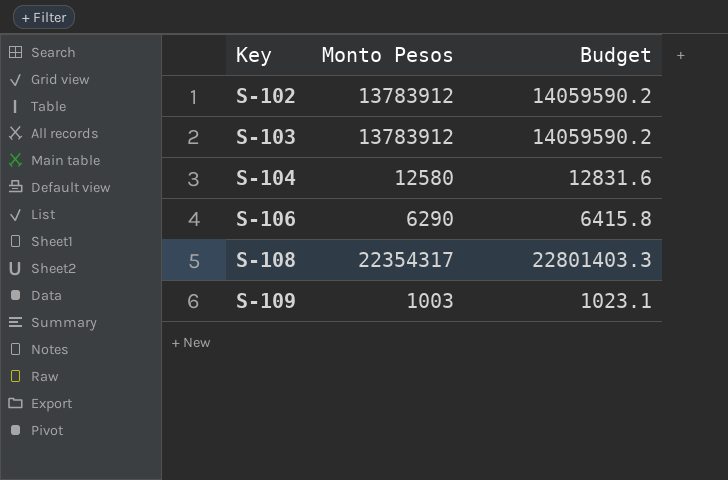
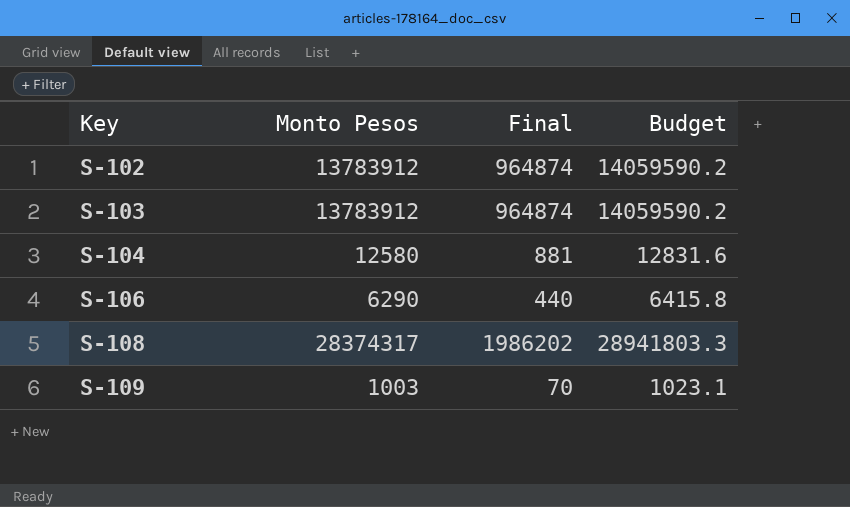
column Final | formula: none -> [Monto Pesos] * 0.07
S-108 | Monto Pesos: 22354317 -> 28374317
S-108 | Budget: 22801403.3 -> 28941803.3

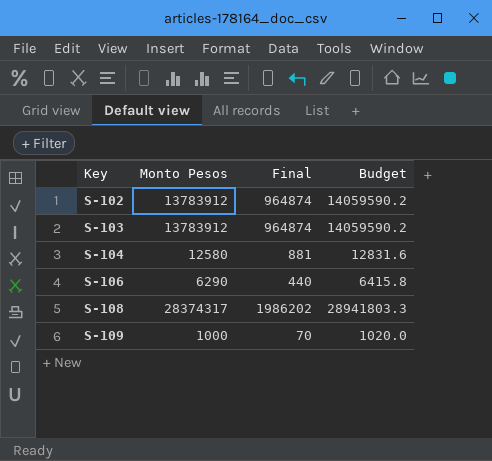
S-109 | Monto Pesos: 1003 -> 1000
S-109 | Budget: 1023.1 -> 1020.0

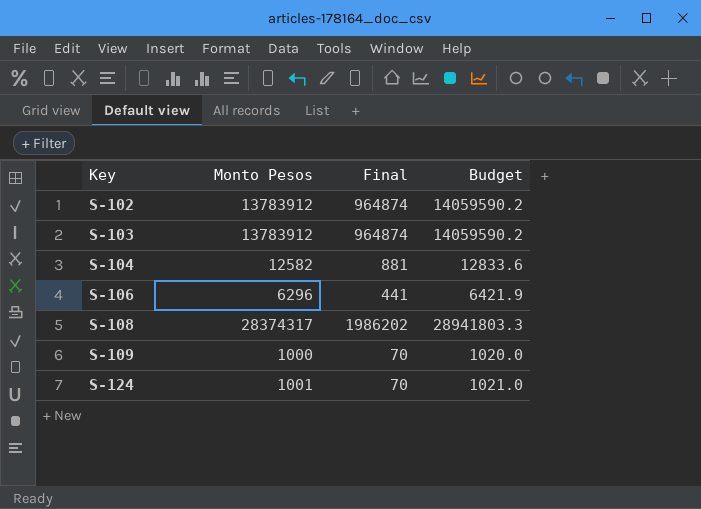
S-104 | Monto Pesos: 12580 -> 12582
S-104 | Budget: 12831.6 -> 12833.6
S-106 | Monto Pesos: 6290 -> 6296
S-106 | Final: 440 -> 441
S-106 | Budget: 6415.8 -> 6421.9
row S-124: none -> 1001 | 70 | 1021.0

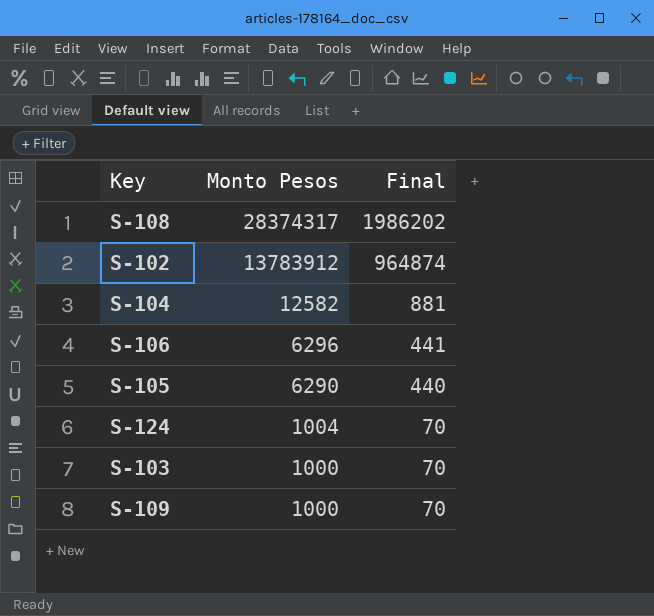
row order: Key ascending -> Monto Pesos descending
column Budget | formula: [Monto Pesos] * 1.02 -> none
row S-105: none -> 6290 | 440
S-124 | Monto Pesos: 1001 -> 1004
S-103 | Monto Pesos: 13783912 -> 1000
S-103 | Final: 964874 -> 70

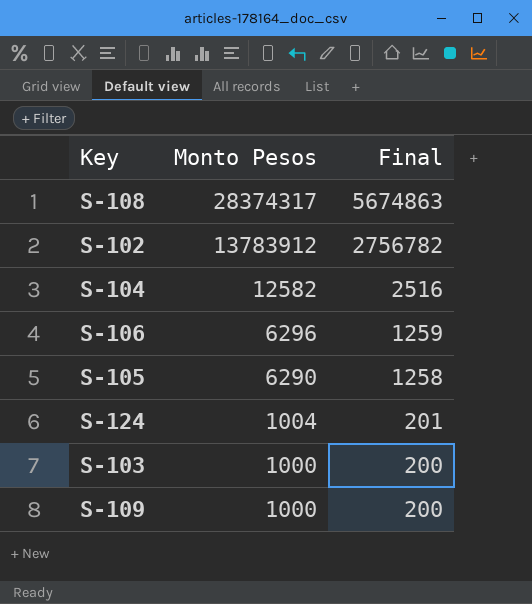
column Final | formula: [Monto Pesos] * 0.07 -> [Monto Pesos] * 0.2

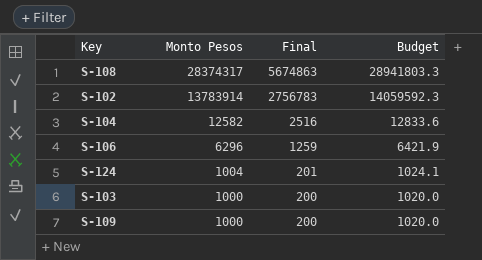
column Budget | formula: none -> [Monto Pesos] * 1.02
row S-105: 6290 | 1258 -> none
S-102 | Monto Pesos: 13783912 -> 13783914
S-102 | Final: 2756782 -> 2756783

